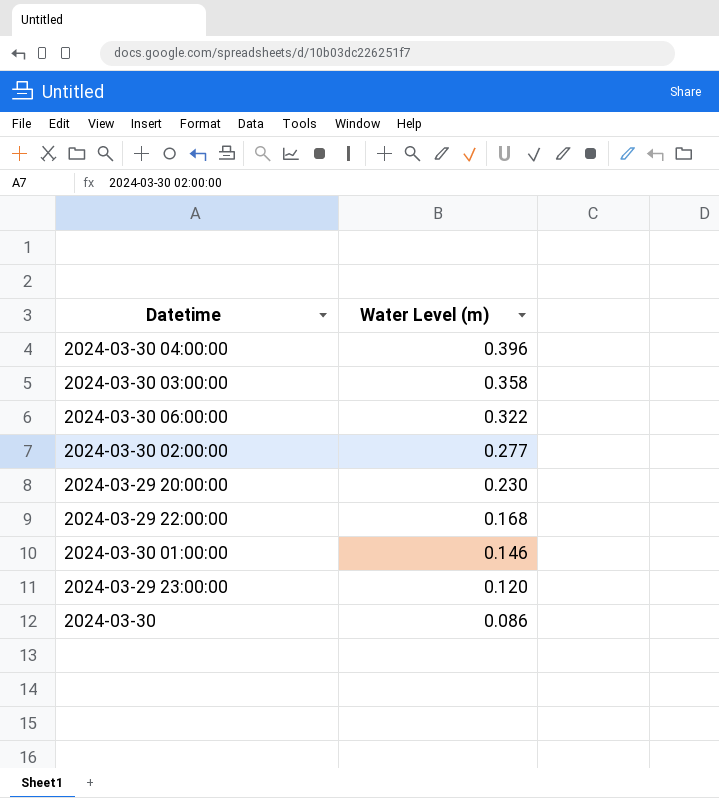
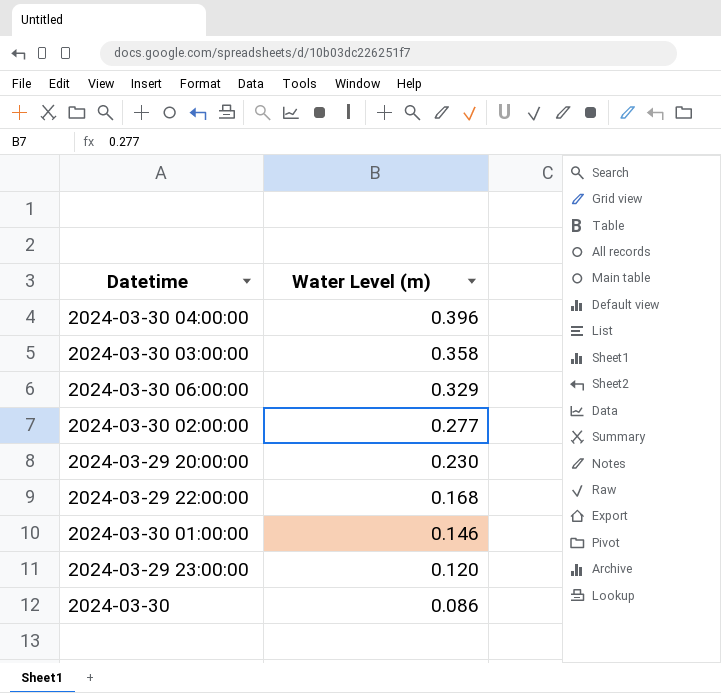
2024-03-30 06:00:00 | Water Level (m): 0.322 -> 0.329

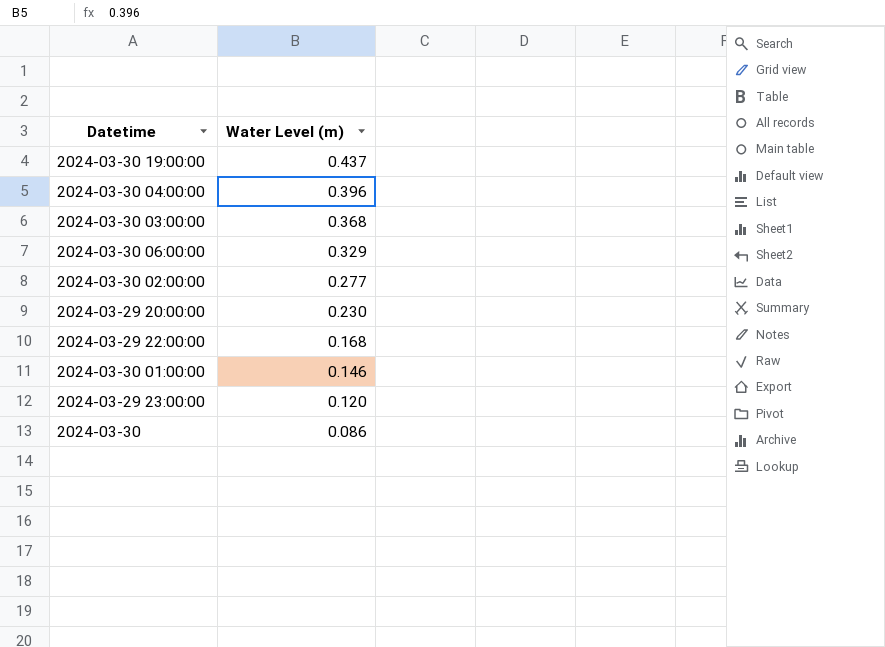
row 2024-03-30 19:00:00: none -> 0.437
2024-03-30 03:00:00 | Water Level (m): 0.358 -> 0.368

